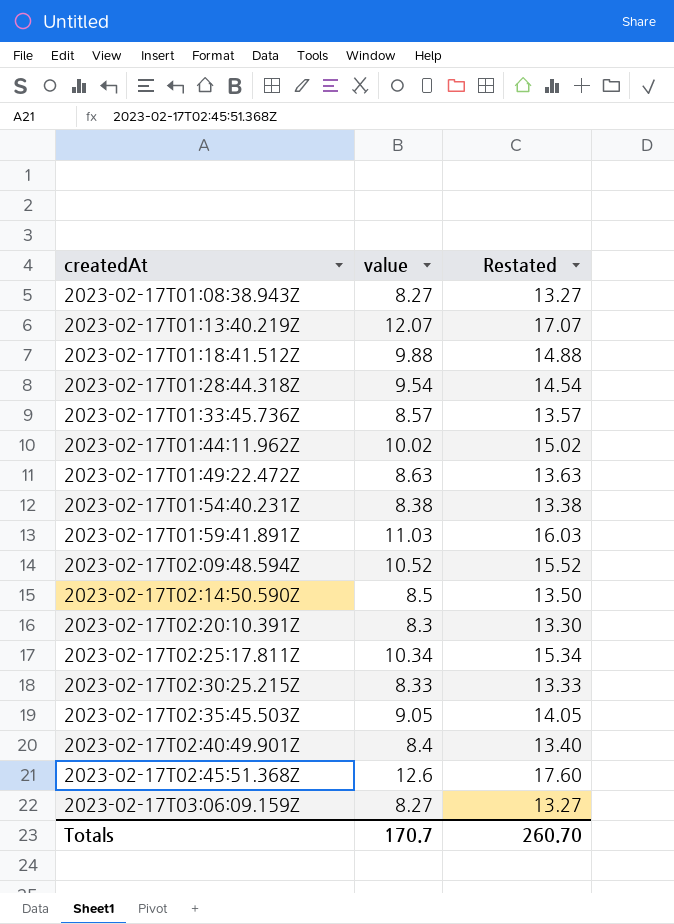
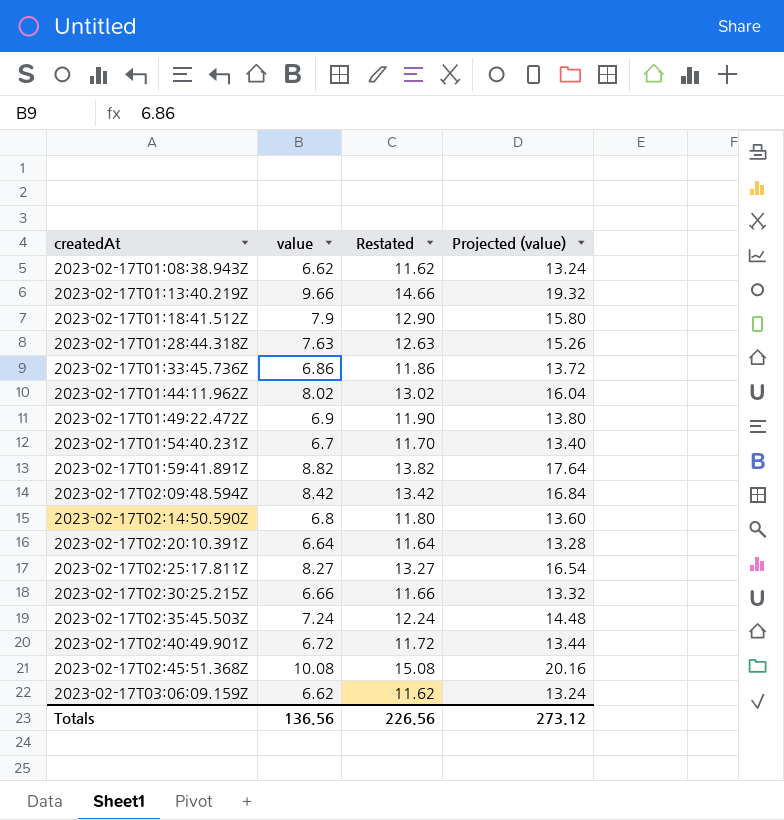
column Projected (value) | formula: none -> [value] * 2
2023-02-17T01:08:38.943Z | value: 8.27 -> 6.62
2023-02-17T01:08:38.943Z | Restated: 13.27 -> 11.62
2023-02-17T01:13:40.219Z | value: 12.07 -> 9.66
2023-02-17T01:13:40.219Z | Restated: 17.07 -> 14.66
2023-02-17T01:18:41.512Z | value: 9.88 -> 7.9
2023-02-17T01:18:41.512Z | Restated: 14.88 -> 12.90
2023-02-17T01:28:44.318Z | value: 9.54 -> 7.63
2023-02-17T01:28:44.318Z | Restated: 14.54 -> 12.63
2023-02-17T01:33:45.736Z | value: 8.57 -> 6.86
2023-02-17T01:33:45.736Z | Restated: 13.57 -> 11.86
2023-02-17T01:44:11.962Z | value: 10.02 -> 8.02
2023-02-17T01:44:11.962Z | Restated: 15.02 -> 13.02
2023-02-17T01:49:22.472Z | value: 8.63 -> 6.9
2023-02-17T01:49:22.472Z | Restated: 13.63 -> 11.90
2023-02-17T01:54:40.231Z | value: 8.38 -> 6.7
2023-02-17T01:54:40.231Z | Restated: 13.38 -> 11.70
2023-02-17T01:59:41.891Z | value: 11.03 -> 8.82
2023-02-17T01:59:41.891Z | Restated: 16.03 -> 13.82
2023-02-17T02:09:48.594Z | value: 10.52 -> 8.42
2023-02-17T02:09:48.594Z | Restated: 15.52 -> 13.42
2023-02-17T02:14:50.590Z | value: 8.5 -> 6.8
2023-02-17T02:14:50.590Z | Restated: 13.50 -> 11.80
2023-02-17T02:20:10.391Z | value: 8.3 -> 6.64
2023-02-17T02:20:10.391Z | Restated: 13.30 -> 11.64
2023-02-17T02:25:17.811Z | value: 10.34 -> 8.27
2023-02-17T02:25:17.811Z | Restated: 15.34 -> 13.27
2023-02-17T02:30:25.215Z | value: 8.33 -> 6.66
2023-02-17T02:30:25.215Z | Restated: 13.33 -> 11.66
2023-02-17T02:35:45.503Z | value: 9.05 -> 7.24
2023-02-17T02:35:45.503Z | Restated: 14.05 -> 12.24
2023-02-17T02:40:49.901Z | value: 8.4 -> 6.72
2023-02-17T02:40:49.901Z | Restated: 13.40 -> 11.72
2023-02-17T02:45:51.368Z | value: 12.6 -> 10.08
2023-02-17T02:45:51.368Z | Restated: 17.60 -> 15.08
2023-02-17T03:06:09.159Z | value: 8.27 -> 6.62
2023-02-17T03:06:09.159Z | Restated: 13.27 -> 11.62
Totals | value: 170.7 -> 136.56
Totals | Restated: 260.70 -> 226.56

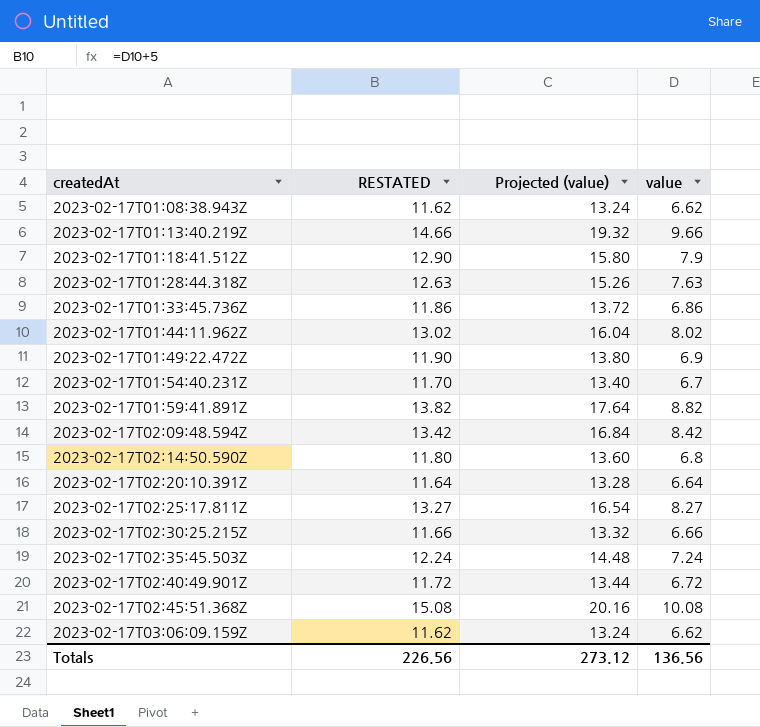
column name: Restated -> RESTATED
column value | position: 2 -> 4

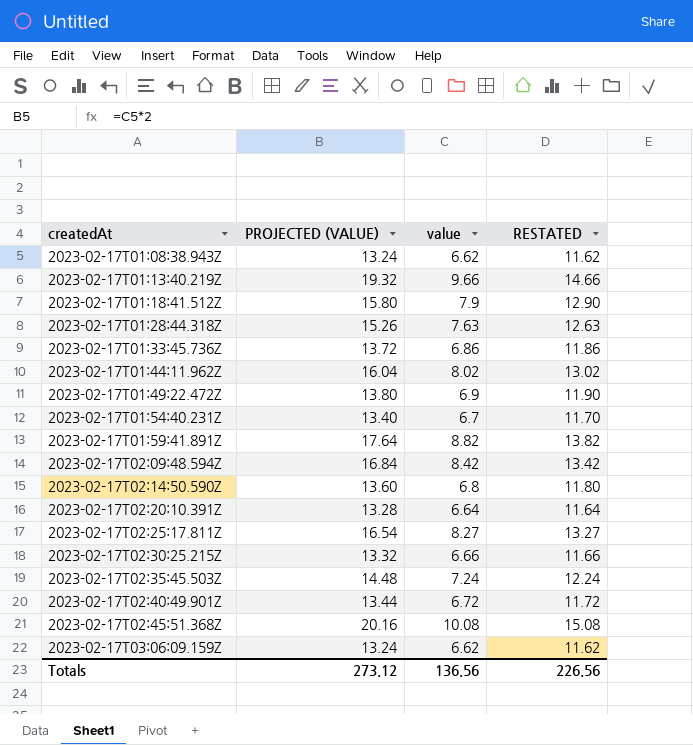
column name: Projected (value) -> PROJECTED (VALUE)
column RESTATED | position: 2 -> 4

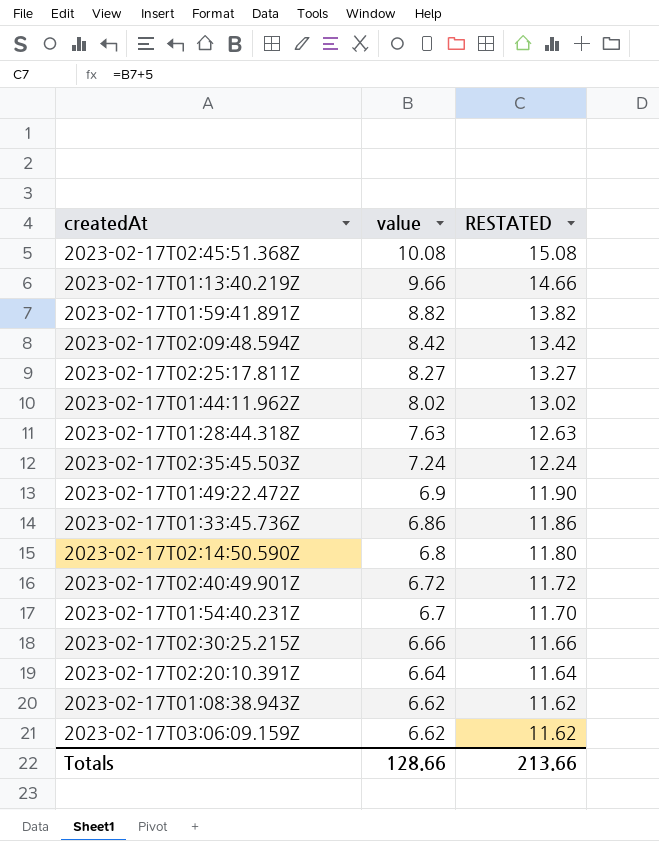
row order: createdAt ascending -> value descending
column PROJECTED (VALUE) | formula: [value] * 2 -> none
row 2023-02-17T01:18:41.512Z: 15.80 | 7.9 | 12.90 -> none
Totals | value: 136.56 -> 128.66
Totals | RESTATED: 226.56 -> 213.66

